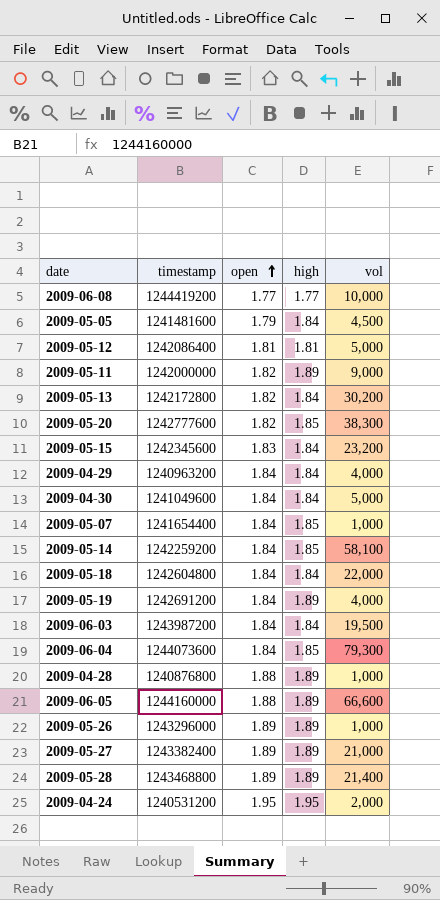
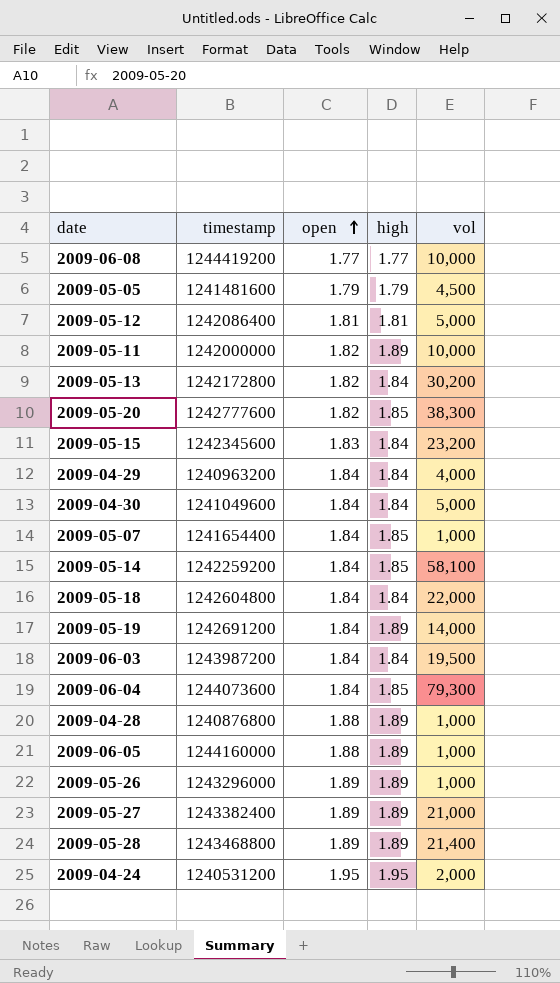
2009-05-05 | high: 1.84 -> 1.79
2009-05-11 | vol: 9,000 -> 10,000
2009-05-19 | vol: 4,000 -> 14,000
2009-06-05 | vol: 66,600 -> 1,000

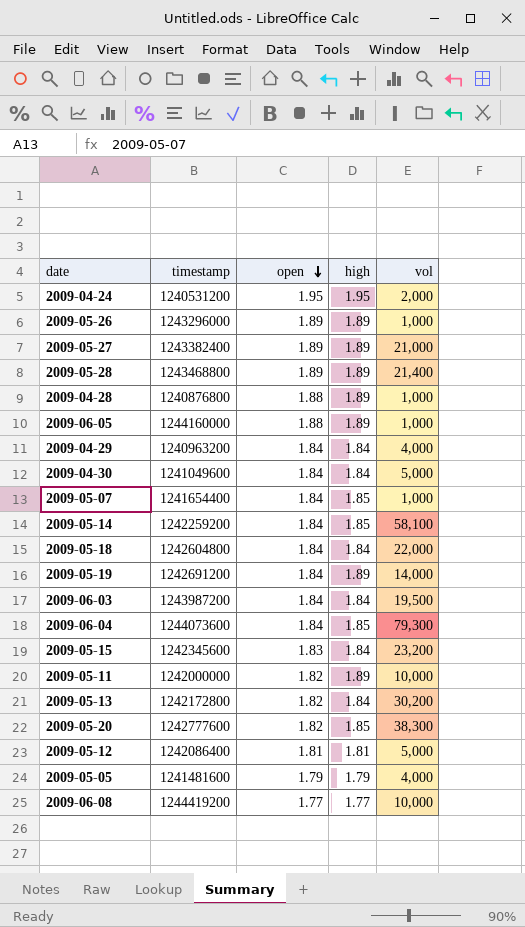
row order: open ascending -> open descending
2009-05-05 | vol: 4,500 -> 4,000

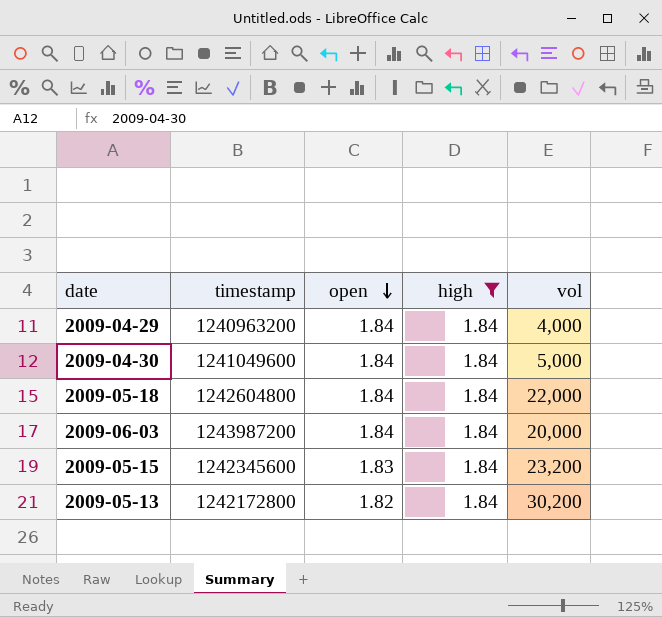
filter: none -> high = 1.84
2009-06-03 | vol: 19,500 -> 20,000

